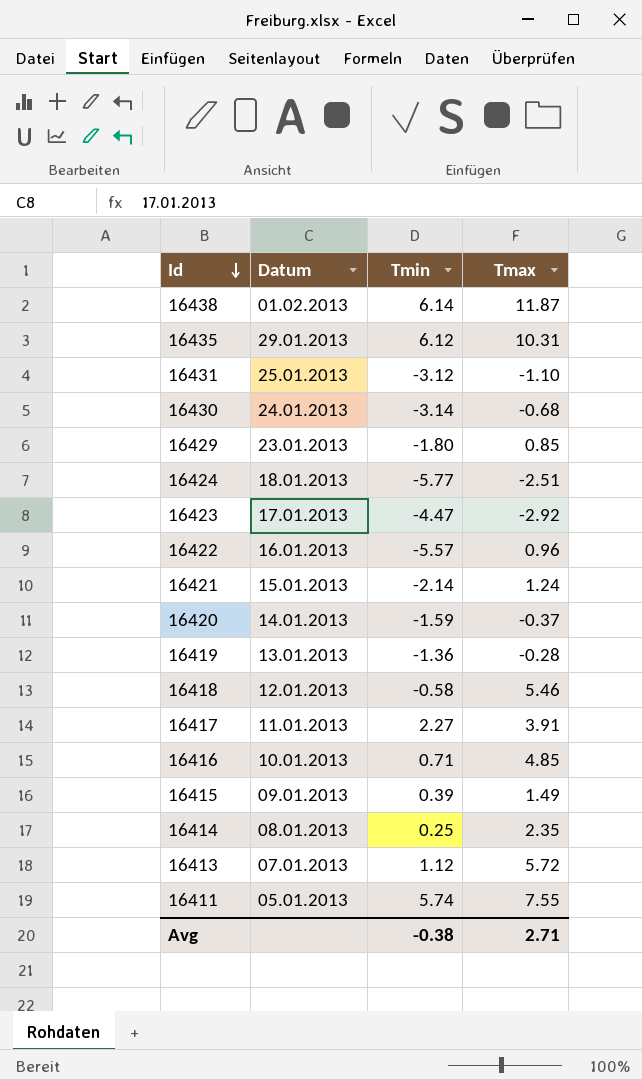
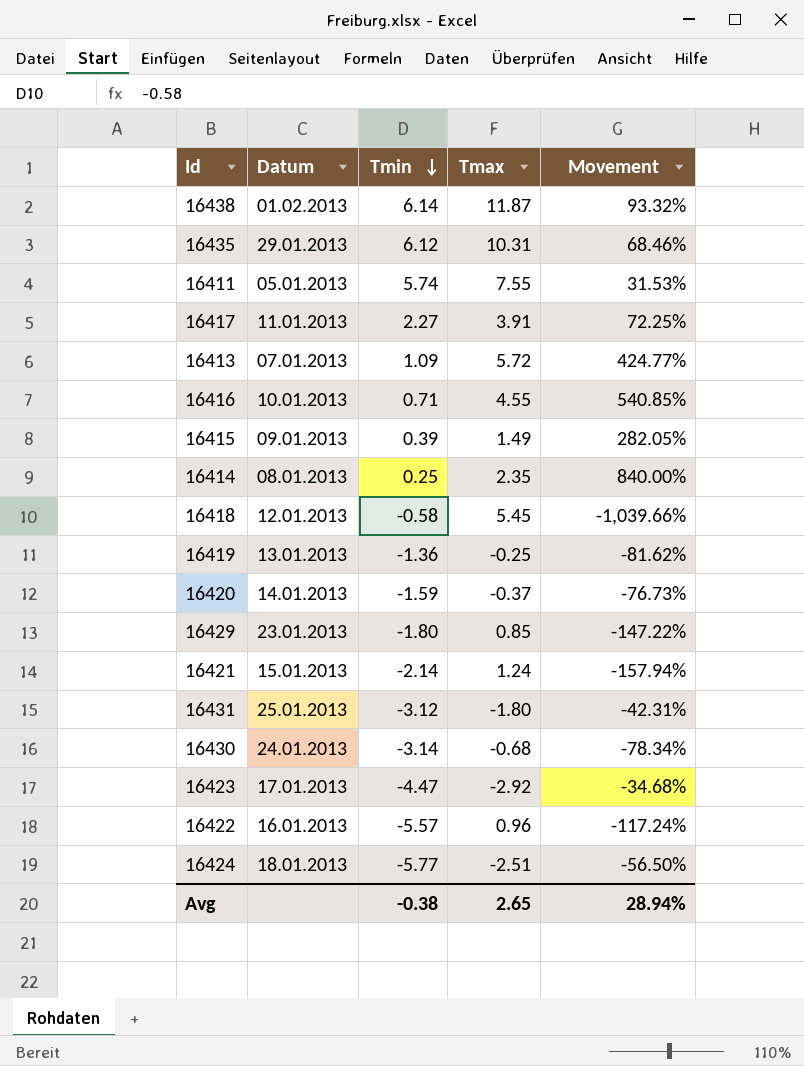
row order: Id descending -> Tmin descending
column Movement | formula: none -> ([Tmax] - [Tmin]) / [Tmin]
16413 | Tmin: 1.12 -> 1.09
16416 | Tmax: 4.85 -> 4.55
16418 | Tmax: 5.46 -> 5.45
16419 | Tmax: -0.28 -> -0.25
16431 | Tmax: -1.10 -> -1.80
Avg | Tmax: 2.71 -> 2.65

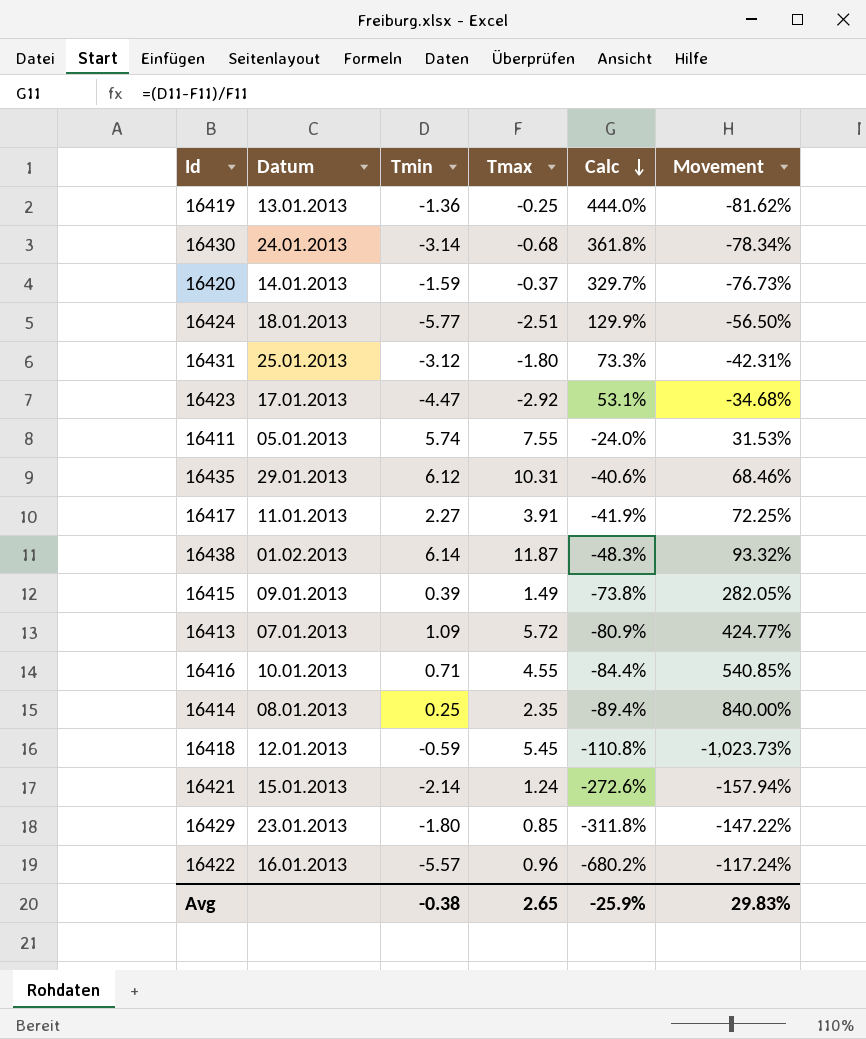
row order: Tmin descending -> Calc descending
column Calc | formula: none -> ([Tmin] - [Tmax]) / [Tmax]
16418 | Tmin: -0.58 -> -0.59
16418 | Movement: -1,039.66% -> -1,023.73%
Avg | Movement: 28.94% -> 29.83%

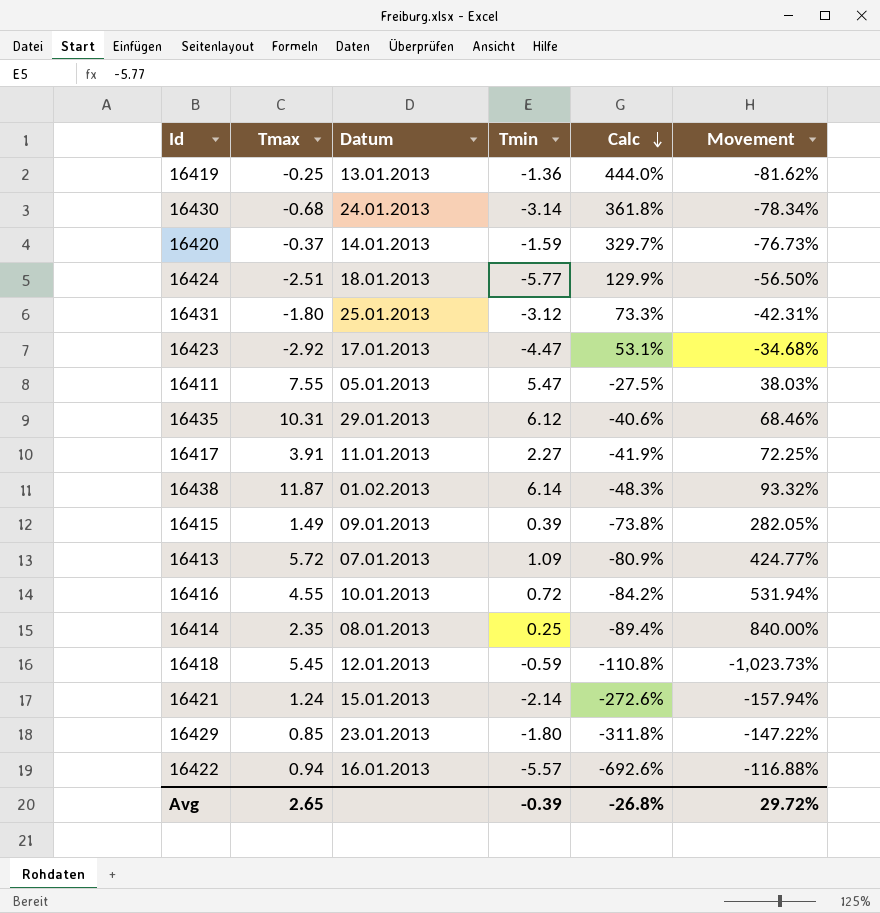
column Tmax | position: 4 -> 2
16411 | Tmin: 5.74 -> 5.47
16411 | Calc: -24.0% -> -27.5%
16411 | Movement: 31.53% -> 38.03%
16416 | Tmin: 0.71 -> 0.72
16416 | Calc: -84.4% -> -84.2%
16416 | Movement: 540.85% -> 531.94%
16422 | Tmax: 0.96 -> 0.94
16422 | Calc: -680.2% -> -692.6%
16422 | Movement: -117.24% -> -116.88%
Avg | Tmin: -0.38 -> -0.39
Avg | Calc: -25.9% -> -26.8%
Avg | Movement: 29.83% -> 29.72%

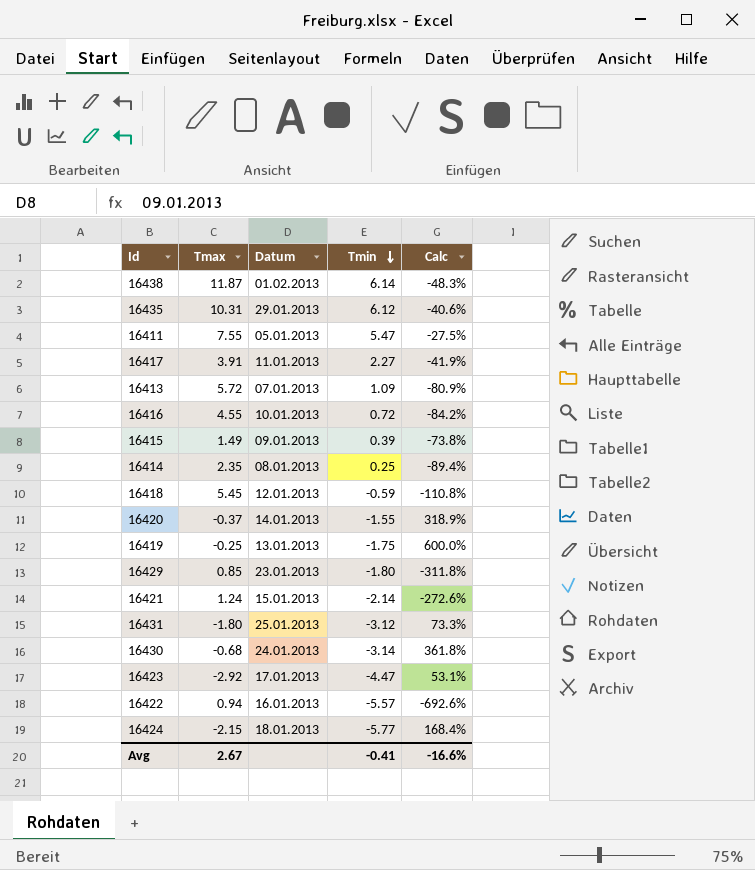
row order: Calc descending -> Tmin descending
column Movement | formula: ([Tmax] - [Tmin]) / [Tmin] -> none
16420 | Tmin: -1.59 -> -1.55
16420 | Calc: 329.7% -> 318.9%
16419 | Tmin: -1.36 -> -1.75
16419 | Calc: 444.0% -> 600.0%
16424 | Tmax: -2.51 -> -2.15
16424 | Calc: 129.9% -> 168.4%
Avg | Tmax: 2.65 -> 2.67
Avg | Tmin: -0.39 -> -0.41
Avg | Calc: -26.8% -> -16.6%

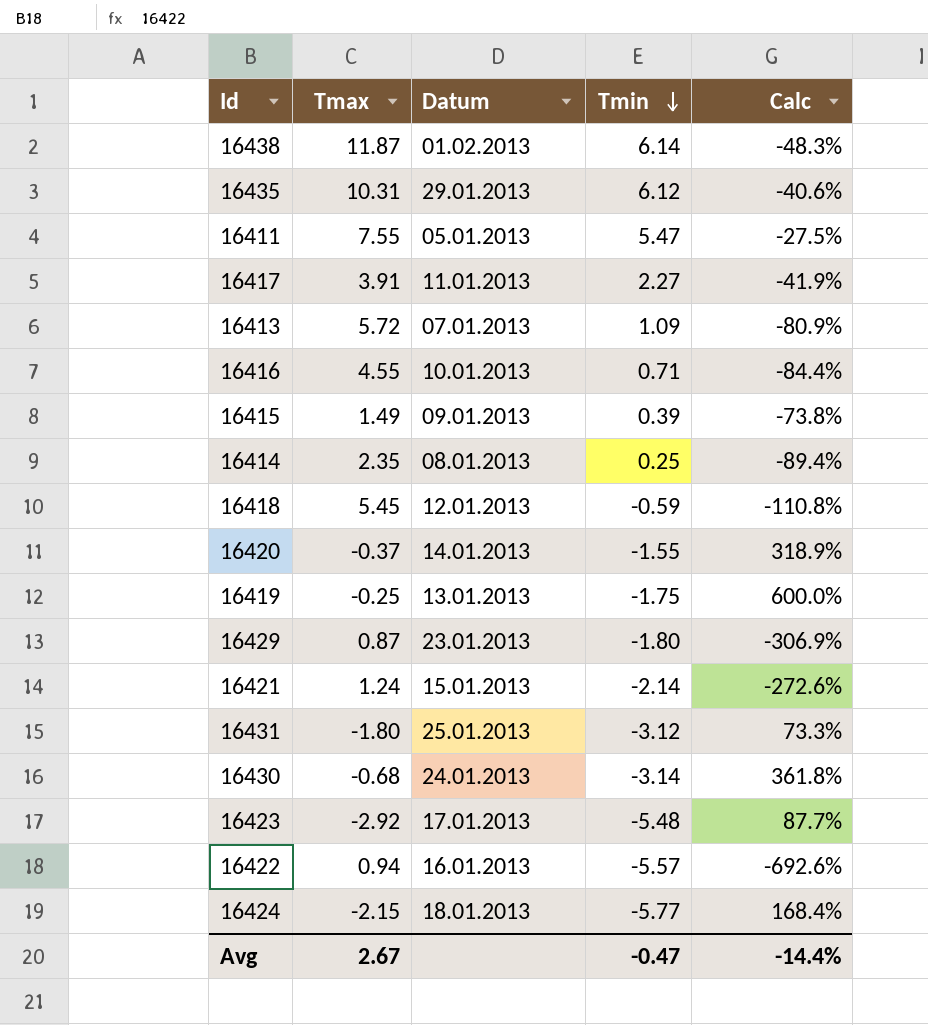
16416 | Tmin: 0.72 -> 0.71
16416 | Calc: -84.2% -> -84.4%
16429 | Tmax: 0.85 -> 0.87
16429 | Calc: -311.8% -> -306.9%
16423 | Tmin: -4.47 -> -5.48
16423 | Calc: 53.1% -> 87.7%
Avg | Tmin: -0.41 -> -0.47
Avg | Calc: -16.6% -> -14.4%

